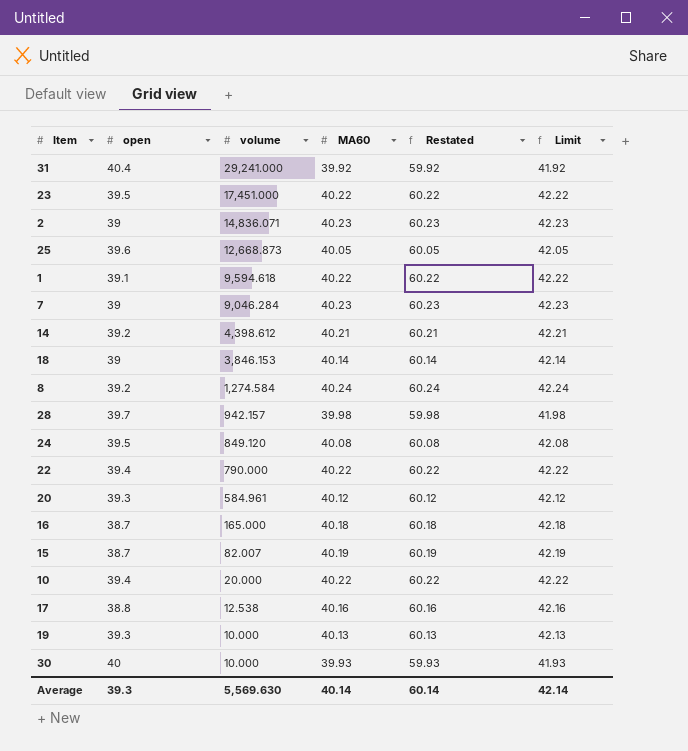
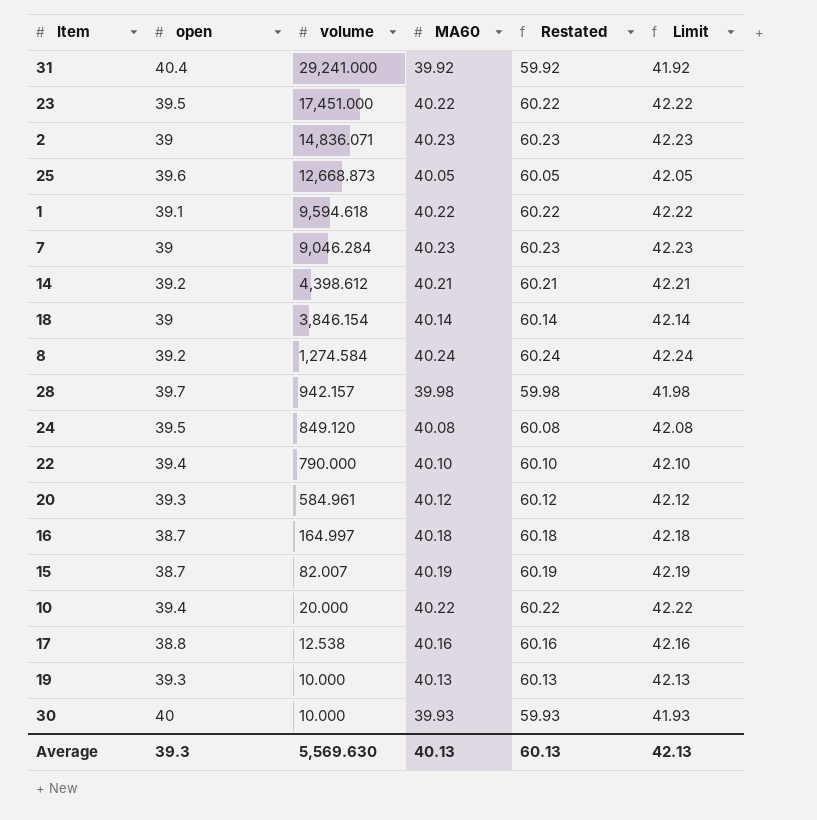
18 | volume: 3,846.153 -> 3,846.154
22 | MA60: 40.22 -> 40.10
22 | Restated: 60.22 -> 60.10
22 | Limit: 42.22 -> 42.10
16 | volume: 165.000 -> 164.997
Average | MA60: 40.14 -> 40.13
Average | Restated: 60.14 -> 60.13
Average | Limit: 42.14 -> 42.13

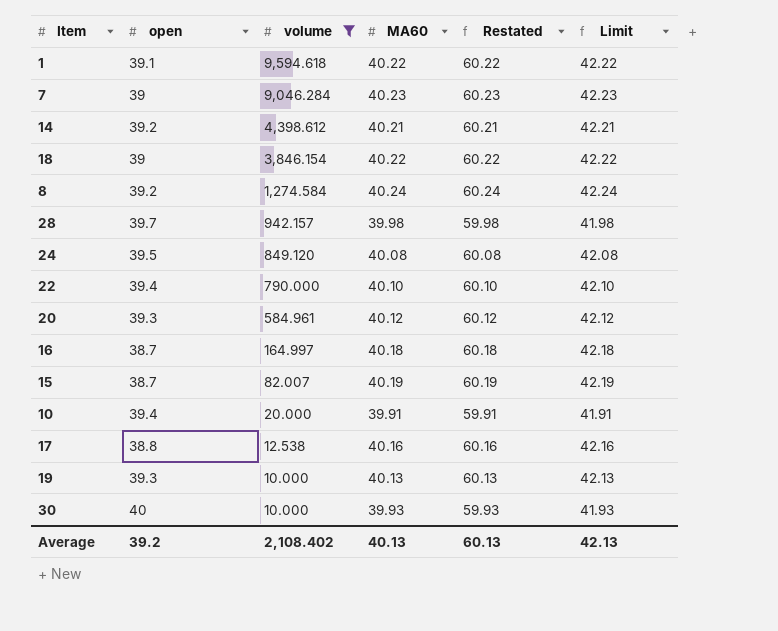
filter: none -> volume <= 9,594.618
18 | MA60: 40.14 -> 40.22
18 | Restated: 60.14 -> 60.22
18 | Limit: 42.14 -> 42.22
10 | MA60: 40.22 -> 39.91
10 | Restated: 60.22 -> 59.91
10 | Limit: 42.22 -> 41.91
Average | open: 39.3 -> 39.2
Average | volume: 5,569.630 -> 2,108.402

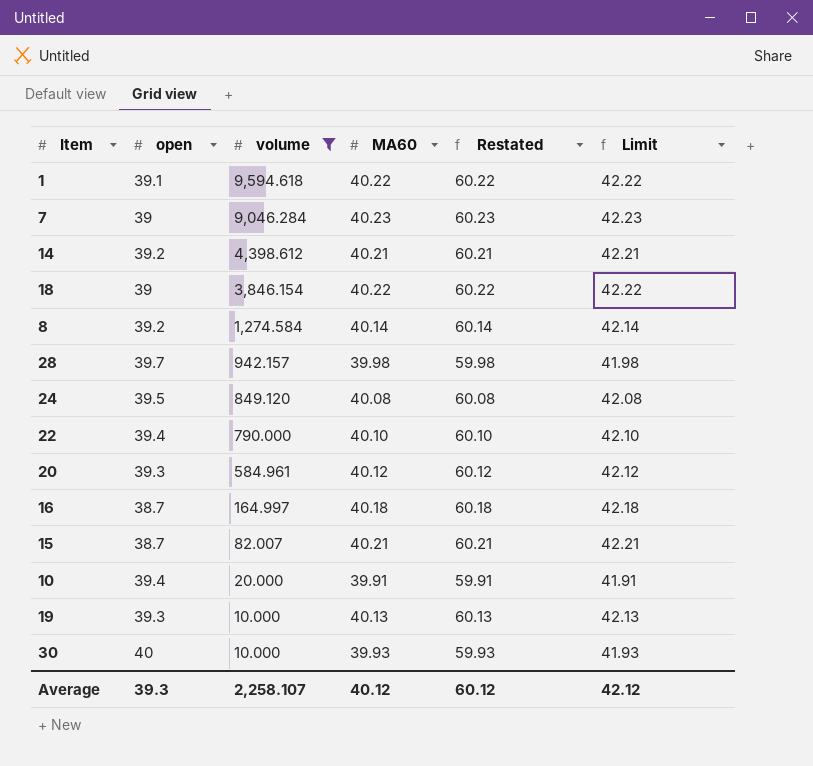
row 17: 38.8 | 12.538 | 40.16 | 60.16 | 42.16 -> none
8 | MA60: 40.24 -> 40.14
8 | Restated: 60.24 -> 60.14
8 | Limit: 42.24 -> 42.14
15 | MA60: 40.19 -> 40.21
15 | Restated: 60.19 -> 60.21
15 | Limit: 42.19 -> 42.21
Average | open: 39.2 -> 39.3
Average | volume: 2,108.402 -> 2,258.107
Average | MA60: 40.13 -> 40.12
Average | Restated: 60.13 -> 60.12
Average | Limit: 42.13 -> 42.12

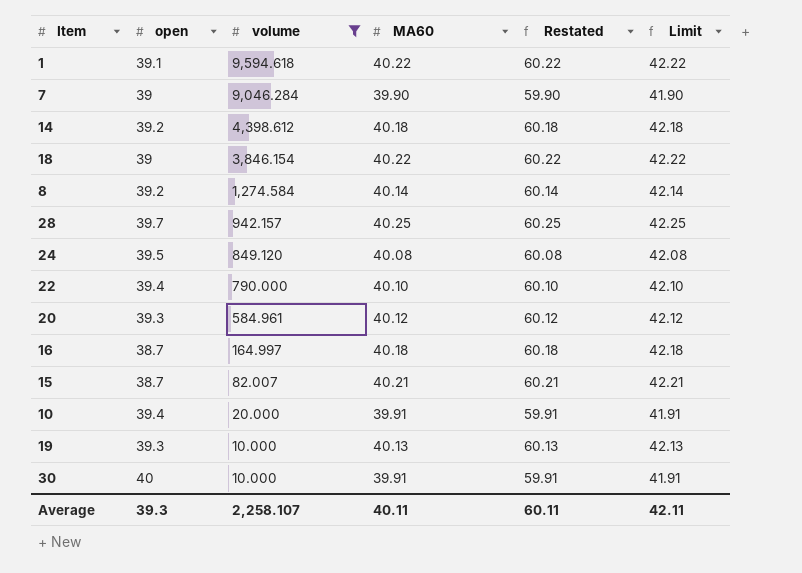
7 | MA60: 40.23 -> 39.90
7 | Restated: 60.23 -> 59.90
7 | Limit: 42.23 -> 41.90
14 | MA60: 40.21 -> 40.18
14 | Restated: 60.21 -> 60.18
14 | Limit: 42.21 -> 42.18
28 | MA60: 39.98 -> 40.25
28 | Restated: 59.98 -> 60.25
28 | Limit: 41.98 -> 42.25
30 | MA60: 39.93 -> 39.91
30 | Restated: 59.93 -> 59.91
30 | Limit: 41.93 -> 41.91
Average | MA60: 40.12 -> 40.11
Average | Restated: 60.12 -> 60.11
Average | Limit: 42.12 -> 42.11

